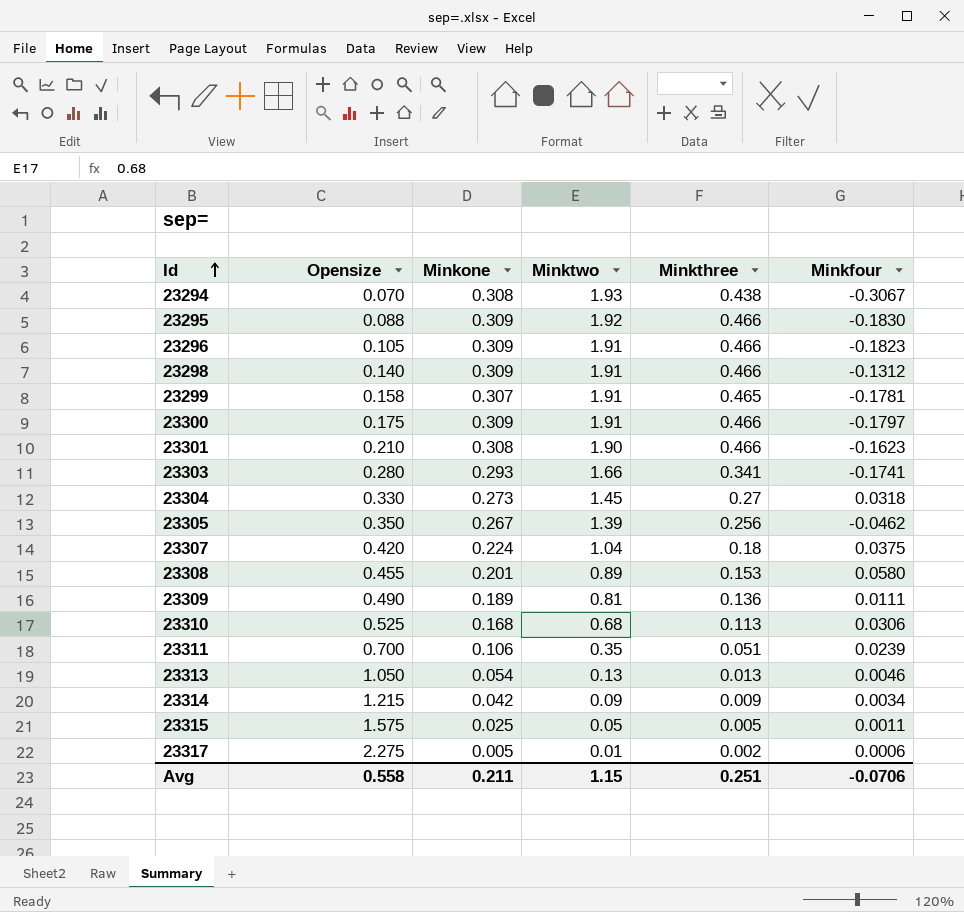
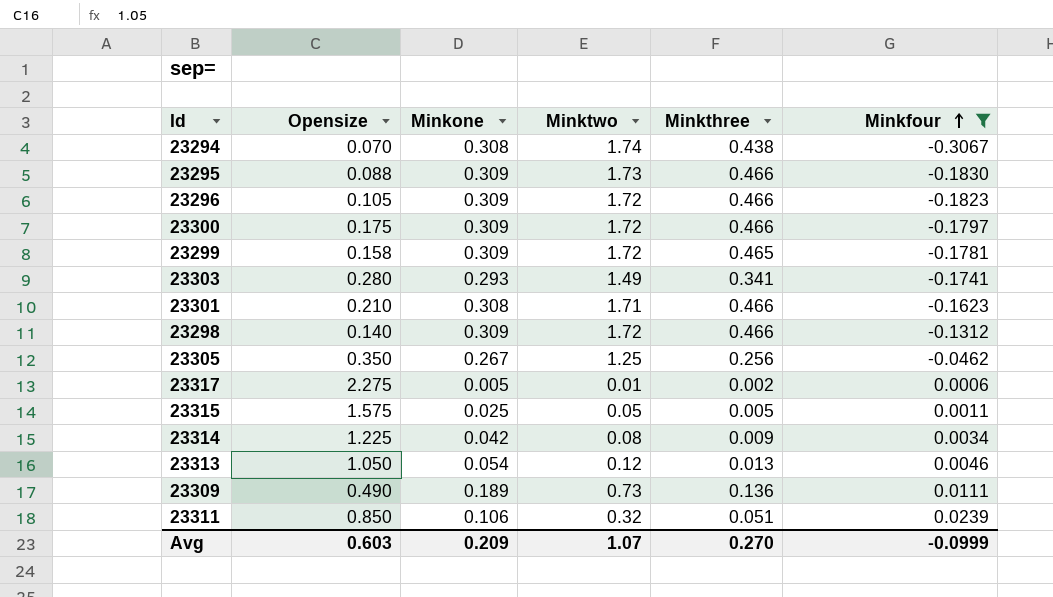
filter: none -> Minkfour <= 0.0239
row order: Id ascending -> Minkfour ascending
23294 | Minktwo: 1.93 -> 1.74
23295 | Minktwo: 1.92 -> 1.73
23296 | Minktwo: 1.91 -> 1.72
23300 | Minktwo: 1.91 -> 1.72
23299 | Minkone: 0.307 -> 0.309
23299 | Minktwo: 1.91 -> 1.72
23303 | Minktwo: 1.66 -> 1.49
23301 | Minktwo: 1.90 -> 1.71
23298 | Minktwo: 1.91 -> 1.72
23305 | Minktwo: 1.39 -> 1.25
23314 | Opensize: 1.215 -> 1.225
23314 | Minktwo: 0.09 -> 0.08
23313 | Minktwo: 0.13 -> 0.12
23309 | Minktwo: 0.81 -> 0.73
23311 | Opensize: 0.700 -> 0.850
23311 | Minktwo: 0.35 -> 0.32
Avg | Opensize: 0.558 -> 0.603
Avg | Minkone: 0.211 -> 0.209
Avg | Minktwo: 1.15 -> 1.07
Avg | Minkthree: 0.251 -> 0.270
Avg | Minkfour: -0.0706 -> -0.0999

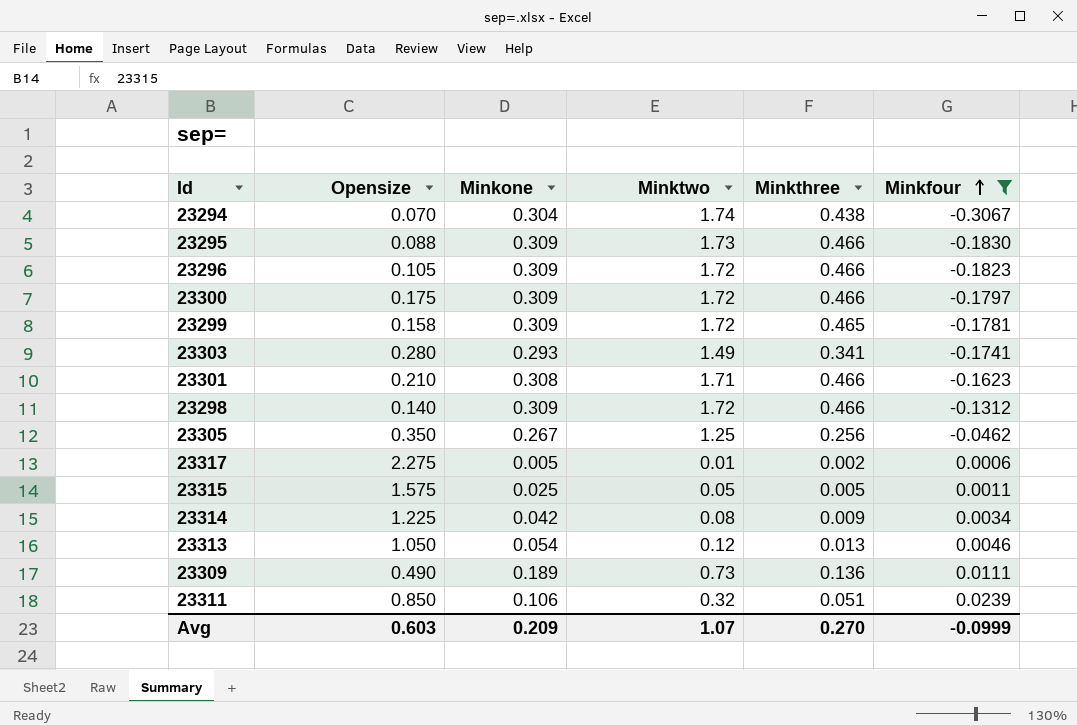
23294 | Minkone: 0.308 -> 0.304

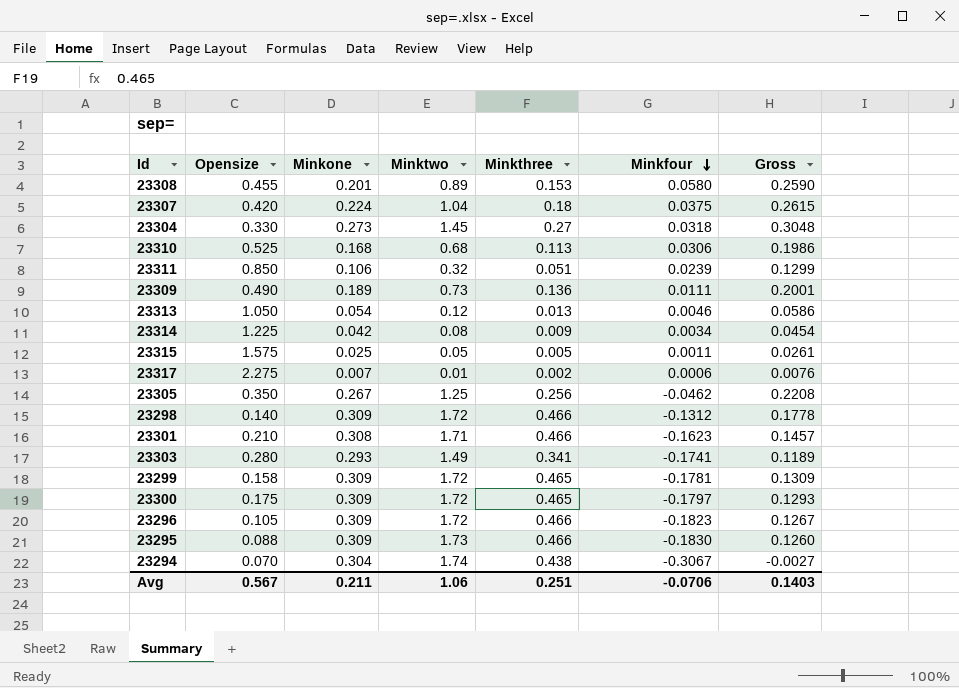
filter: Minkfour <= 0.0239 -> none
row order: Minkfour ascending -> Minkfour descending
column Gross | formula: none -> [Minkone] + [Minkfour]
23317 | Minkone: 0.005 -> 0.007
23300 | Minkthree: 0.466 -> 0.465
Avg | Opensize: 0.603 -> 0.567
Avg | Minkone: 0.209 -> 0.211
Avg | Minktwo: 1.07 -> 1.06
Avg | Minkthree: 0.270 -> 0.251
Avg | Minkfour: -0.0999 -> -0.0706

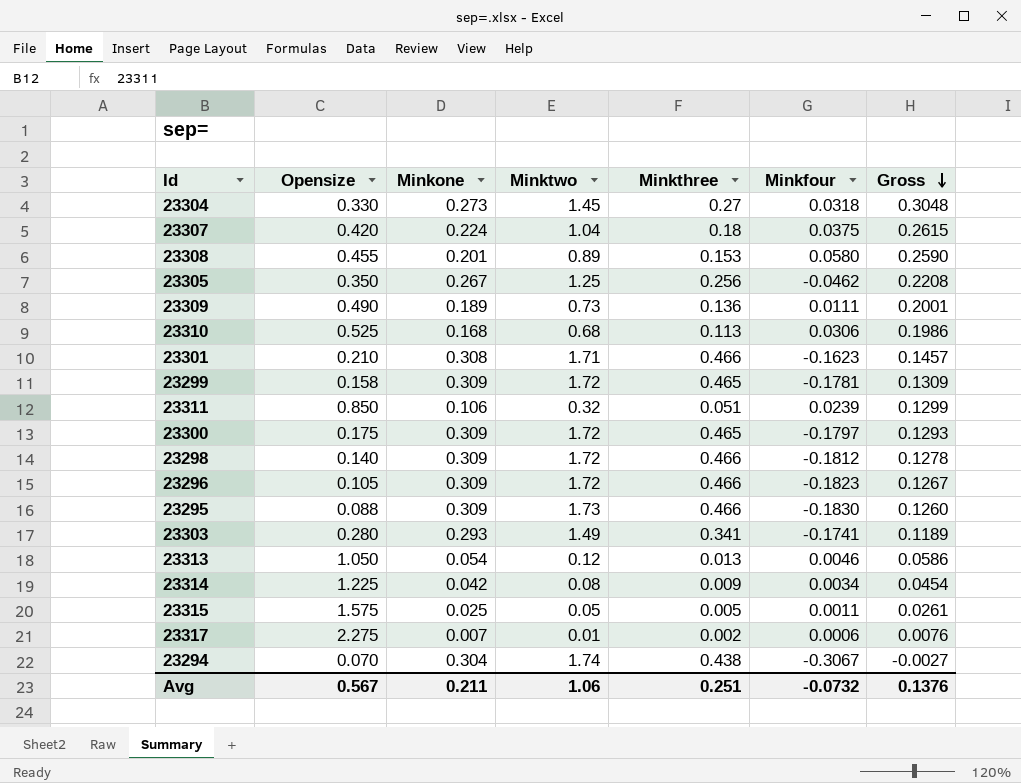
row order: Minkfour descending -> Gross descending
23298 | Minkfour: -0.1312 -> -0.1812
23298 | Gross: 0.1778 -> 0.1278
Avg | Minkfour: -0.0706 -> -0.0732
Avg | Gross: 0.1403 -> 0.1376

